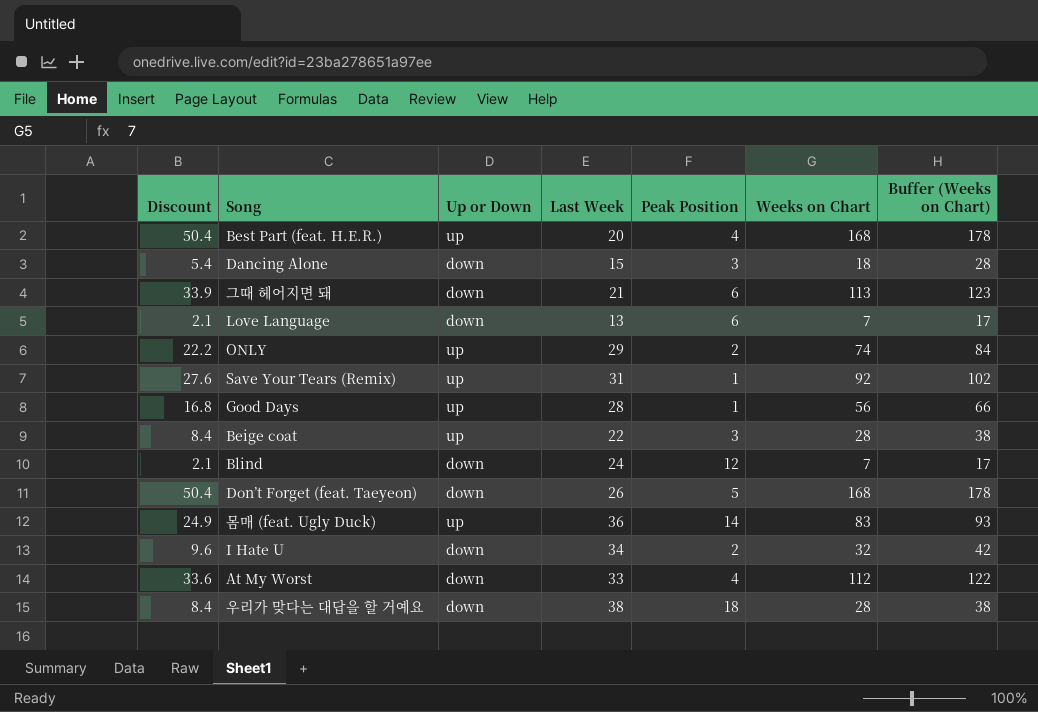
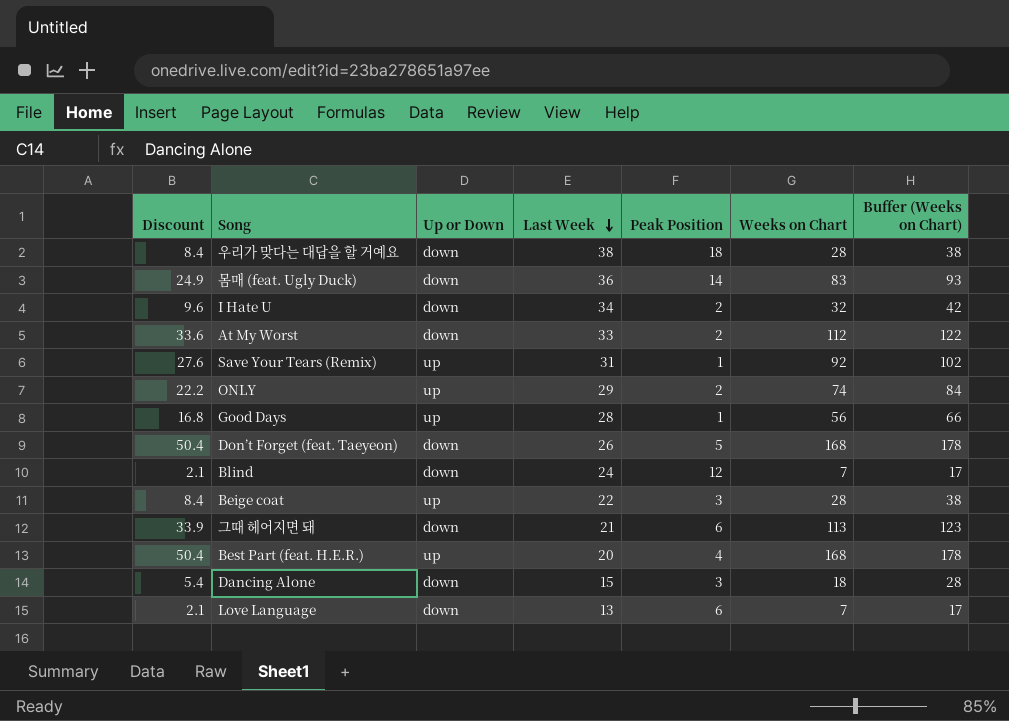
row order: none -> Last Week descending
몸매 (feat. Ugly Duck) | Up or Down: up -> down
At My Worst | Peak Position: 4 -> 2

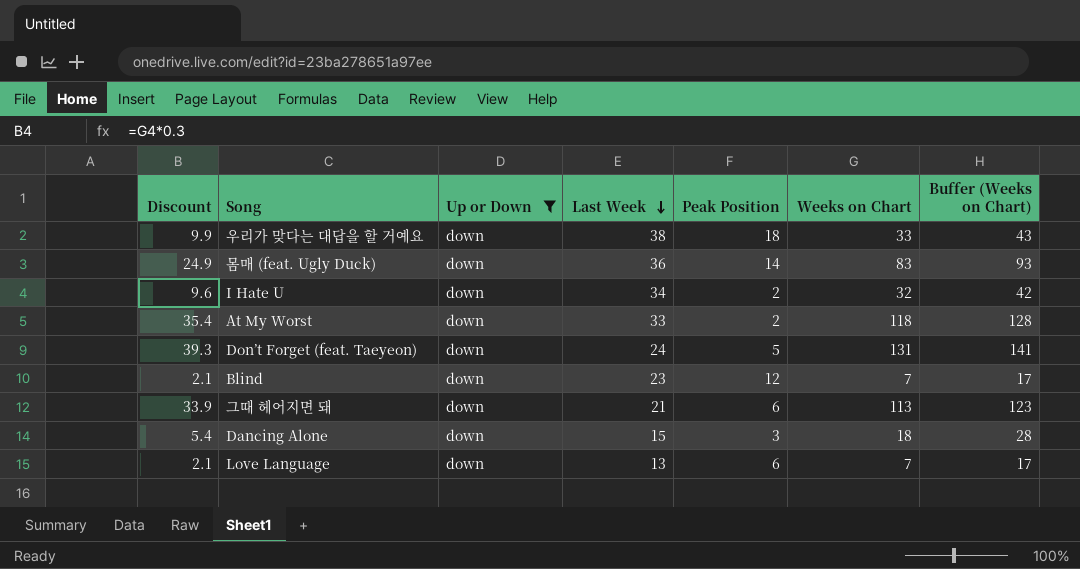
filter: none -> Up or Down = down
우리가 맞다는 대답을 할 거예요 | Discount: 8.4 -> 9.9
우리가 맞다는 대답을 할 거예요 | Weeks on Chart: 28 -> 33
우리가 맞다는 대답을 할 거예요 | Buffer (Weeks on Chart): 38 -> 43
At My Worst | Discount: 33.6 -> 35.4
At My Worst | Weeks on Chart: 112 -> 118
At My Worst | Buffer (Weeks on Chart): 122 -> 128
Don’t Forget (feat. Taeyeon) | Discount: 50.4 -> 39.3
Don’t Forget (feat. Taeyeon) | Last Week: 26 -> 24
Don’t Forget (feat. Taeyeon) | Weeks on Chart: 168 -> 131
Don’t Forget (feat. Taeyeon) | Buffer (Weeks on Chart): 178 -> 141
Blind | Last Week: 24 -> 23

